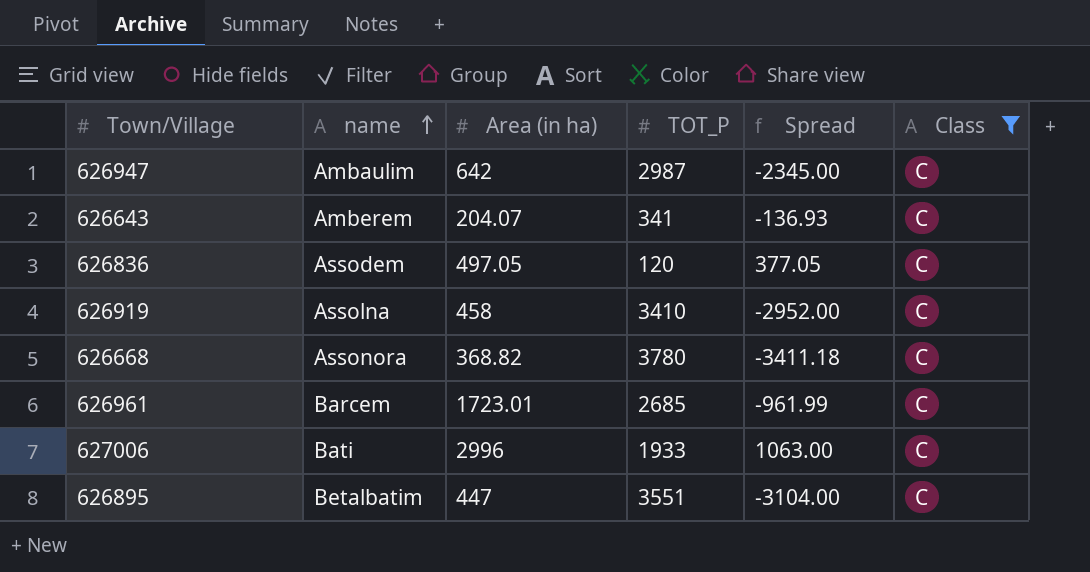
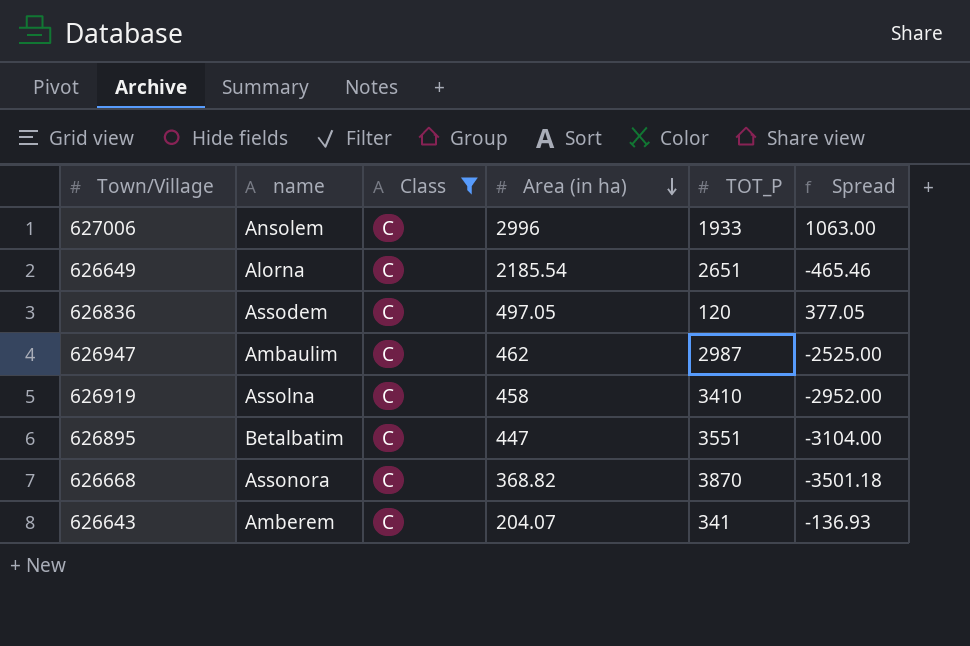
row order: name ascending -> Area (in ha) descending
column Class | position: 6 -> 3
row 626961: Barcem | 1723.01 | 2685 | -961.99 | C -> none
627006 | name: Bati -> Ansolem
row 626649: none -> Alorna | C | 2185.54 | 2651 | -465.46
626947 | Area (in ha): 642 -> 462
626947 | Spread: -2345.00 -> -2525.00
626668 | TOT_P: 3780 -> 3870
626668 | Spread: -3411.18 -> -3501.18

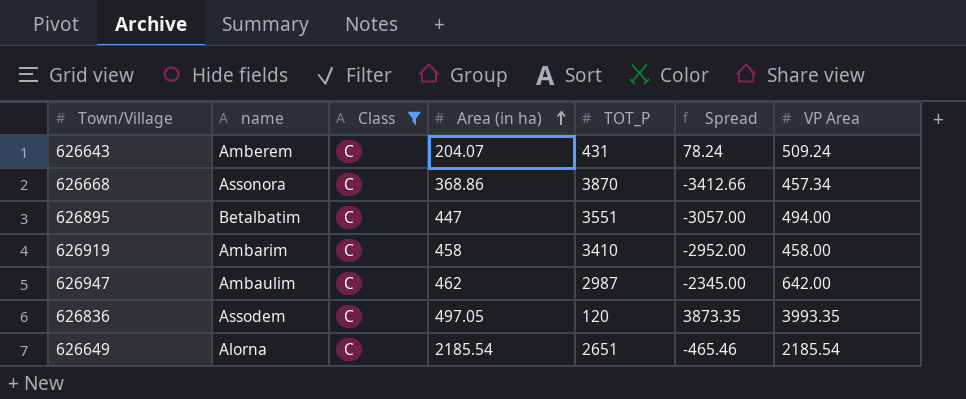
row order: Area (in ha) descending -> Area (in ha) ascending
column Spread | formula: [Area (in ha)] - [TOT_P] -> [VP Area] - [TOT_P]
column VP Area | position: none -> 7
row 627006: Ansolem | C | 2996 | 1933 | 1063.00 -> none
626643 | TOT_P: 341 -> 431
626668 | Area (in ha): 368.82 -> 368.86
626919 | name: Assolna -> Ambarim

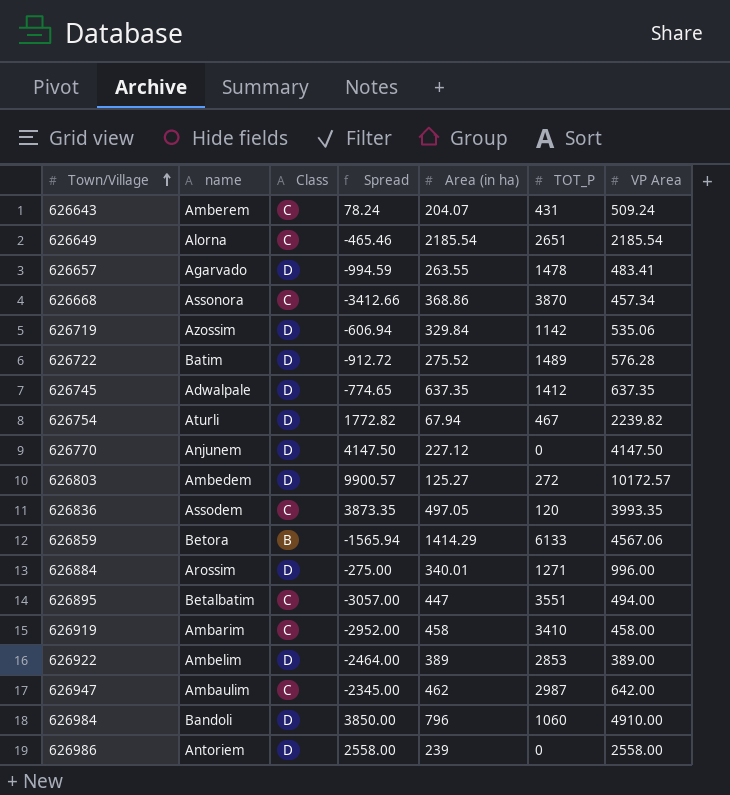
filter: Class = C -> none
row order: Area (in ha) ascending -> Town/Village ascending
column Spread | position: 6 -> 4

